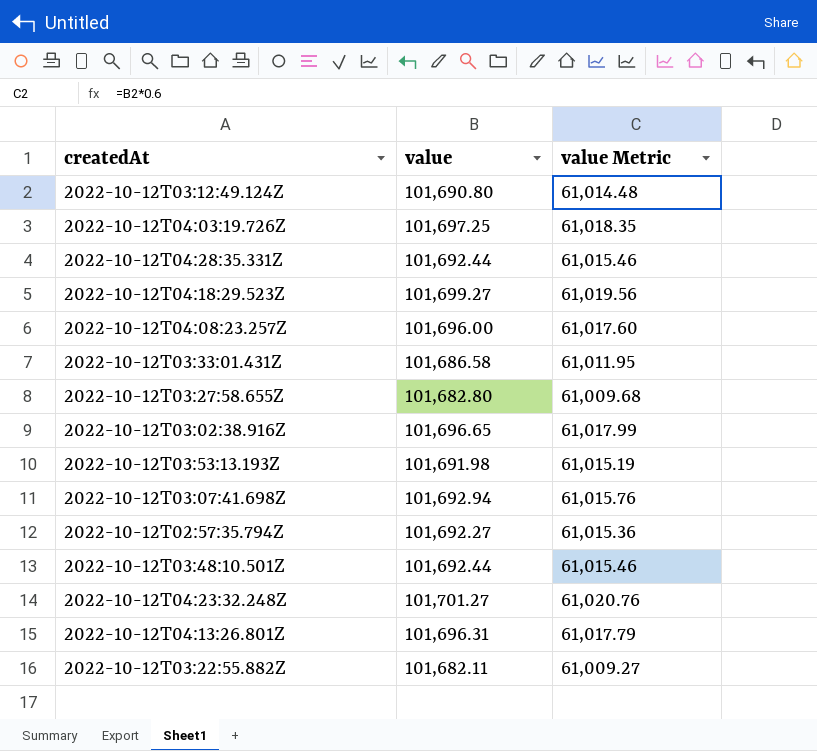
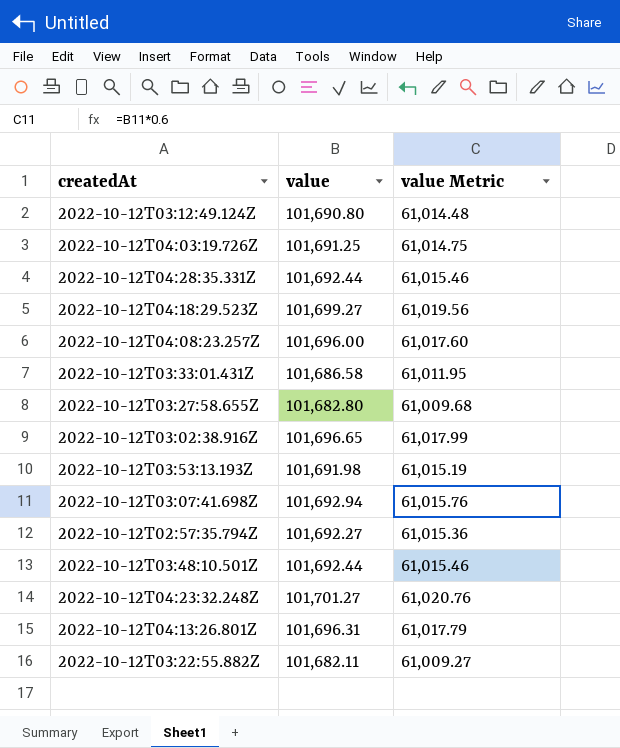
2022-10-12T04:03:19.726Z | value: 101,697.25 -> 101,691.25
2022-10-12T04:03:19.726Z | value Metric: 61,018.35 -> 61,014.75

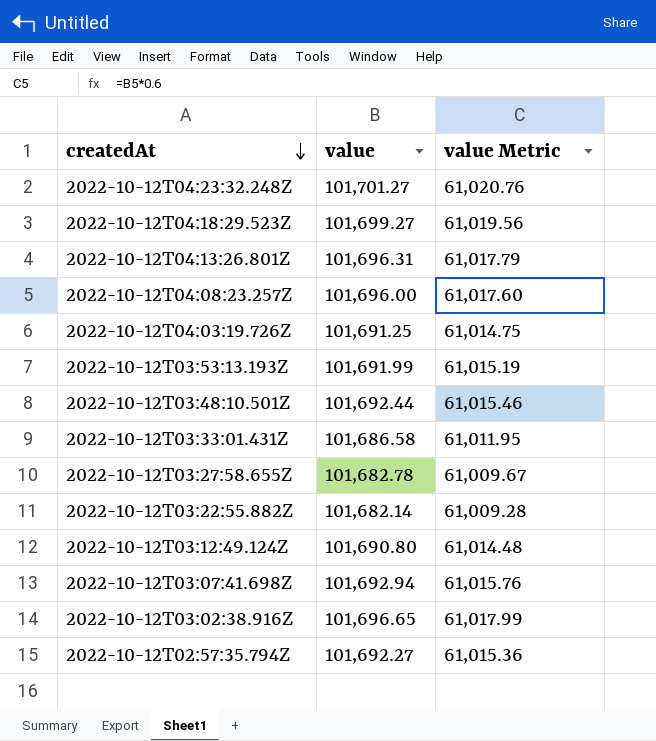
row order: none -> createdAt descending
row 2022-10-12T04:28:35.331Z: 101,692.44 | 61,015.46 -> none
2022-10-12T03:53:13.193Z | value: 101,691.98 -> 101,691.99
2022-10-12T03:27:58.655Z | value: 101,682.80 -> 101,682.78
2022-10-12T03:27:58.655Z | value Metric: 61,009.68 -> 61,009.67
2022-10-12T03:22:55.882Z | value: 101,682.11 -> 101,682.14
2022-10-12T03:22:55.882Z | value Metric: 61,009.27 -> 61,009.28

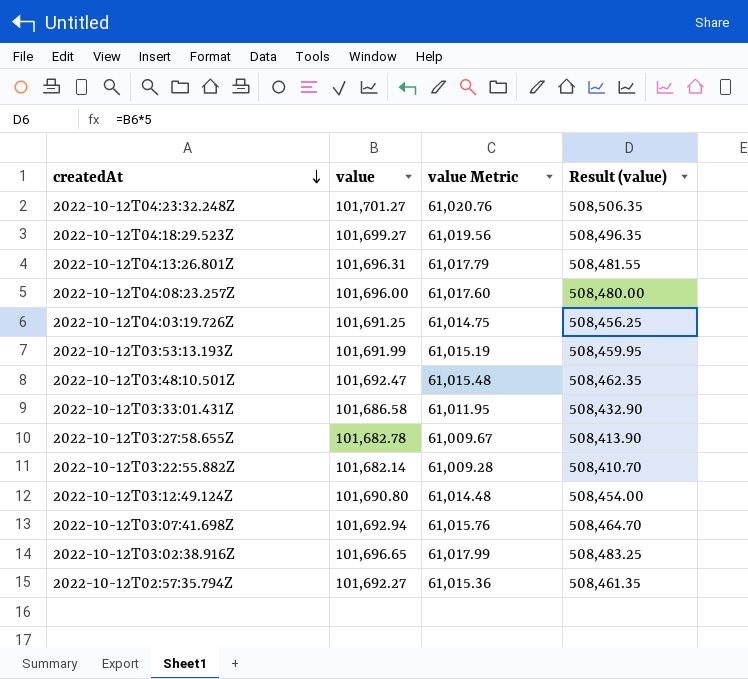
column Result (value) | formula: none -> [value] * 5
2022-10-12T03:48:10.501Z | value: 101,692.44 -> 101,692.47
2022-10-12T03:48:10.501Z | value Metric: 61,015.46 -> 61,015.48

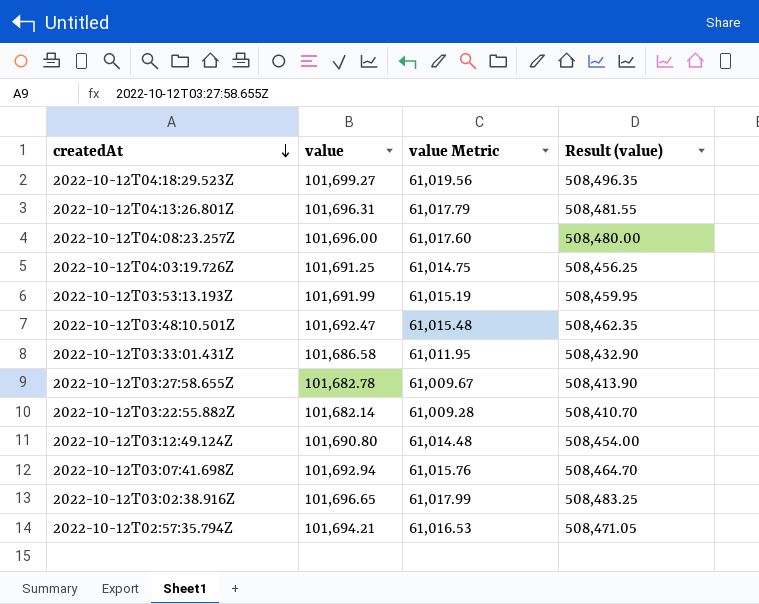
row 2022-10-12T04:23:32.248Z: 101,701.27 | 61,020.76 | 508,506.35 -> none
2022-10-12T02:57:35.794Z | value: 101,692.27 -> 101,694.21
2022-10-12T02:57:35.794Z | value Metric: 61,015.36 -> 61,016.53
2022-10-12T02:57:35.794Z | Result (value): 508,461.35 -> 508,471.05

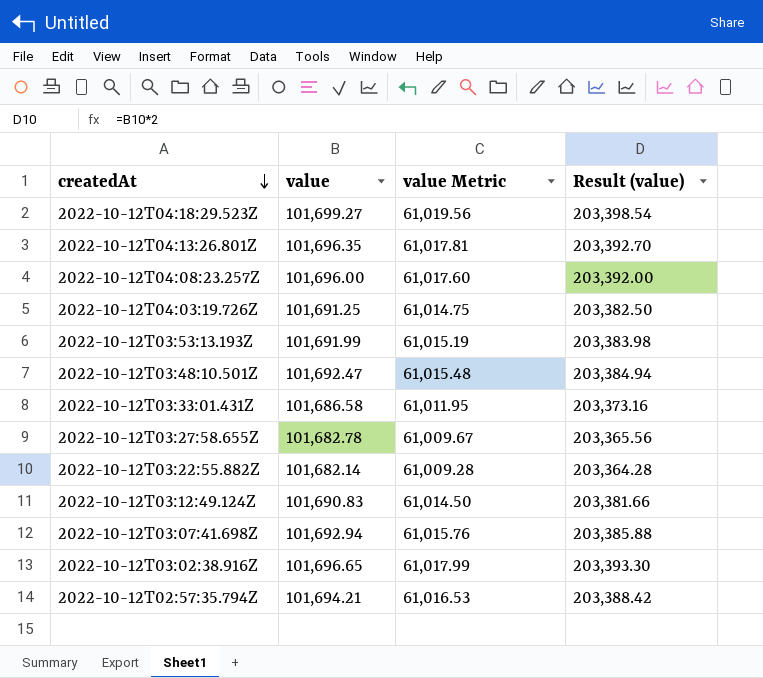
column Result (value) | formula: [value] * 5 -> [value] * 2
2022-10-12T04:13:26.801Z | value: 101,696.31 -> 101,696.35
2022-10-12T04:13:26.801Z | value Metric: 61,017.79 -> 61,017.81
2022-10-12T03:12:49.124Z | value: 101,690.80 -> 101,690.83
2022-10-12T03:12:49.124Z | value Metric: 61,014.48 -> 61,014.50

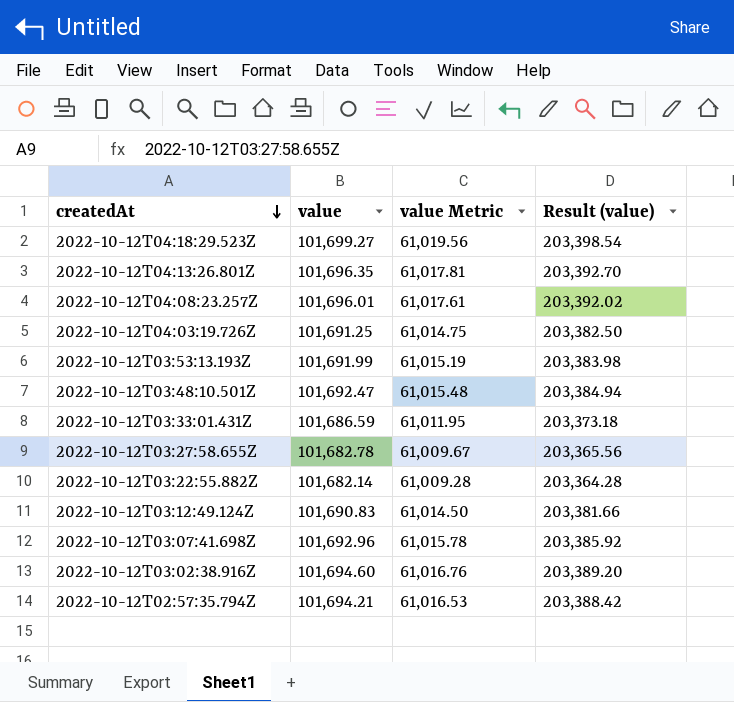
2022-10-12T04:08:23.257Z | value: 101,696.00 -> 101,696.01
2022-10-12T04:08:23.257Z | value Metric: 61,017.60 -> 61,017.61
2022-10-12T04:08:23.257Z | Result (value): 203,392.00 -> 203,392.02
2022-10-12T03:33:01.431Z | value: 101,686.58 -> 101,686.59
2022-10-12T03:33:01.431Z | Result (value): 203,373.16 -> 203,373.18
2022-10-12T03:07:41.698Z | value: 101,692.94 -> 101,692.96
2022-10-12T03:07:41.698Z | value Metric: 61,015.76 -> 61,015.78
2022-10-12T03:07:41.698Z | Result (value): 203,385.88 -> 203,385.92
2022-10-12T03:02:38.916Z | value: 101,696.65 -> 101,694.60
2022-10-12T03:02:38.916Z | value Metric: 61,017.99 -> 61,016.76
2022-10-12T03:02:38.916Z | Result (value): 203,393.30 -> 203,389.20

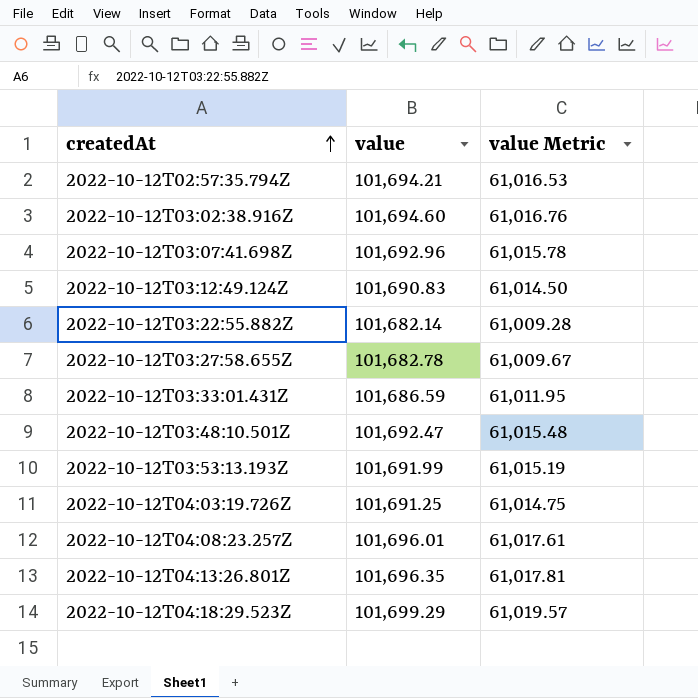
row order: createdAt descending -> createdAt ascending
column Result (value) | formula: [value] * 2 -> none
2022-10-12T04:18:29.523Z | value: 101,699.27 -> 101,699.29
2022-10-12T04:18:29.523Z | value Metric: 61,019.56 -> 61,019.57

